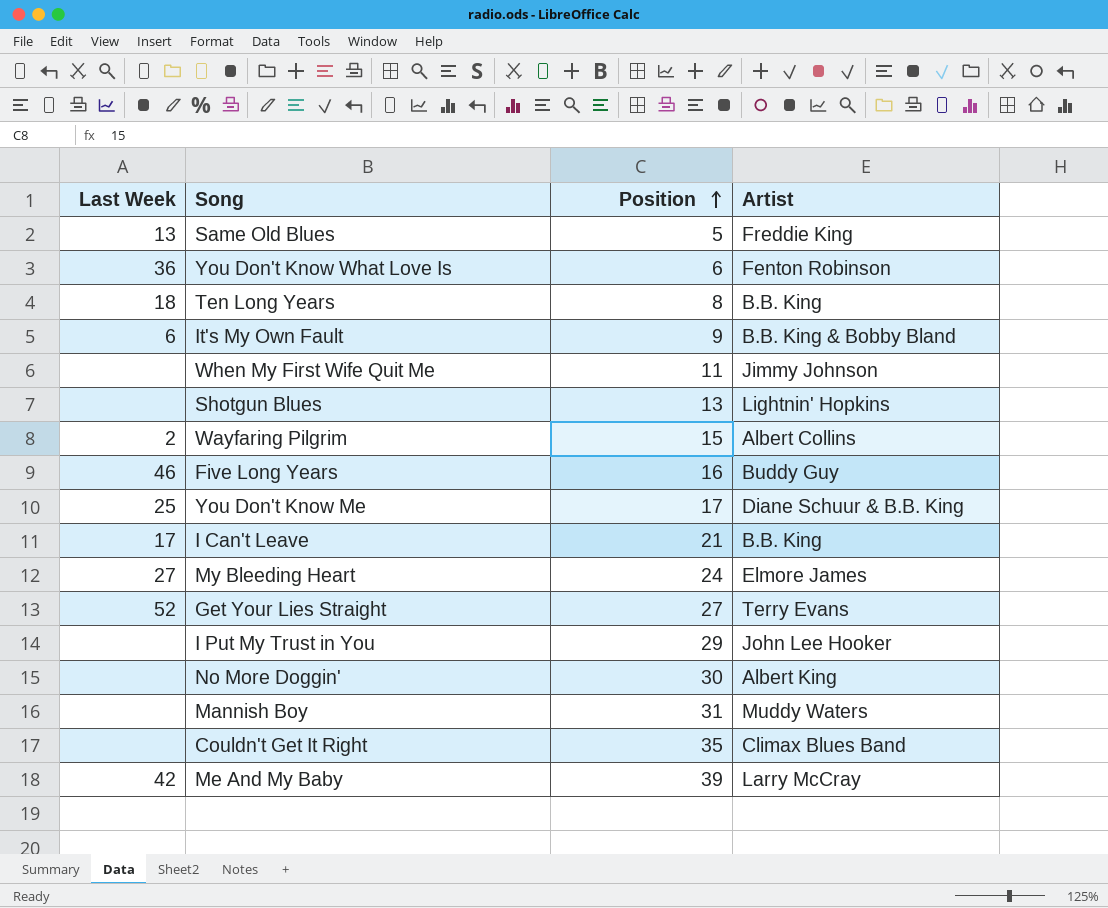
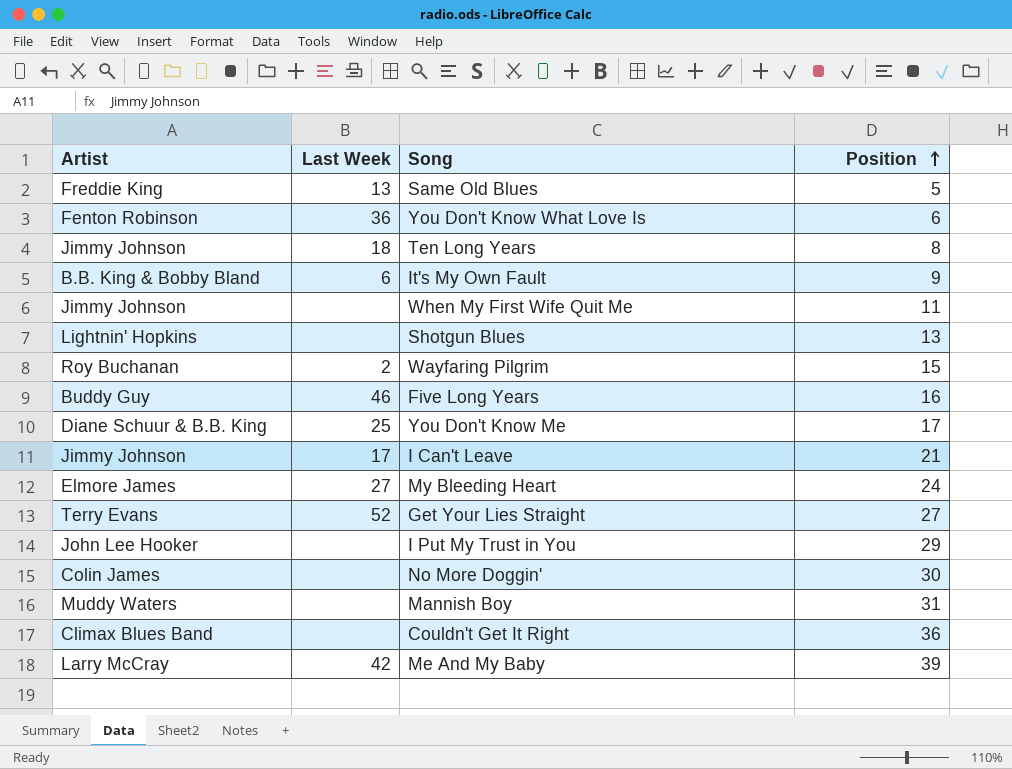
column Artist | position: 4 -> 1
Ten Long Years | Artist: B.B. King -> Jimmy Johnson
Wayfaring Pilgrim | Artist: Albert Collins -> Roy Buchanan
I Can't Leave | Artist: B.B. King -> Jimmy Johnson
No More Doggin' | Artist: Albert King -> Colin James
Couldn't Get It Right | Position: 35 -> 36

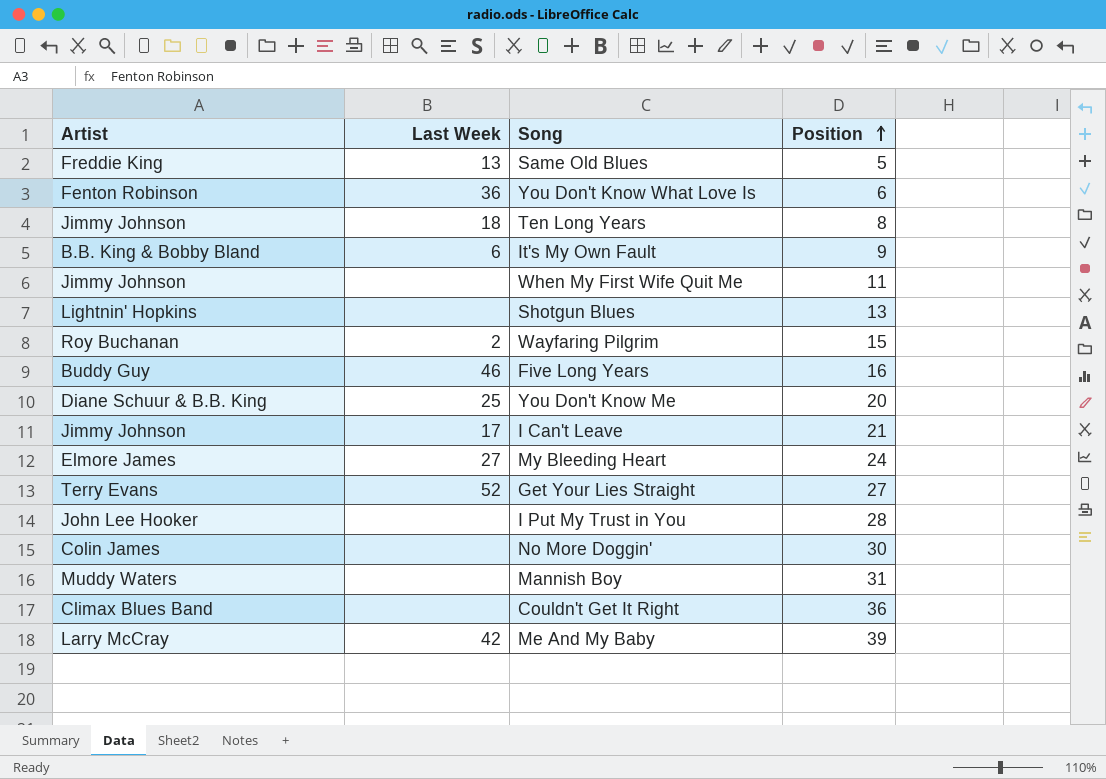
You Don't Know Me | Position: 17 -> 20
I Put My Trust in You | Position: 29 -> 28

